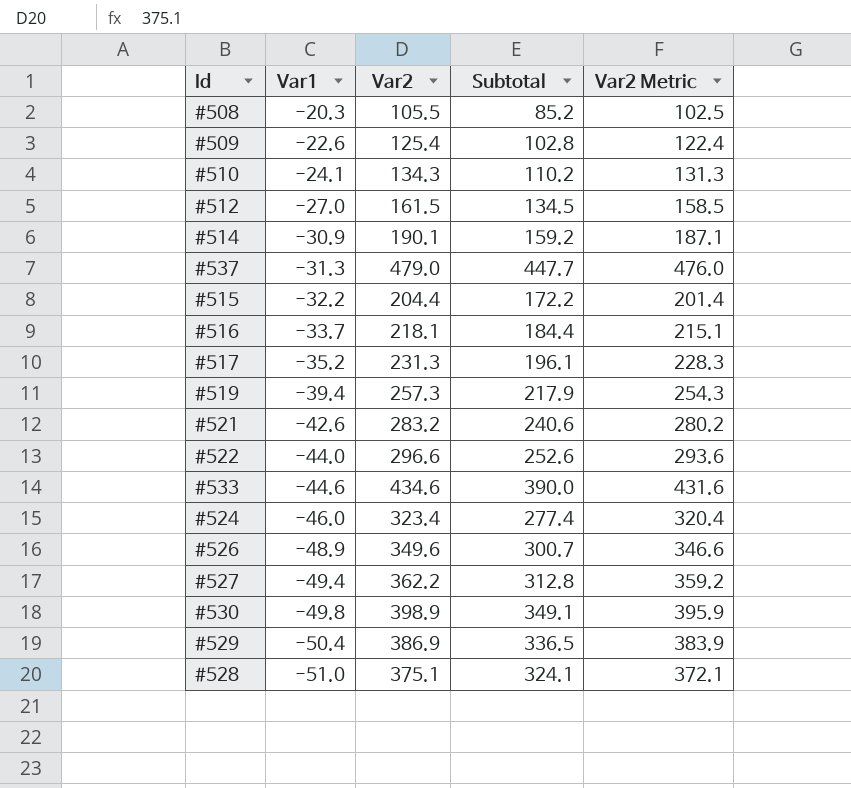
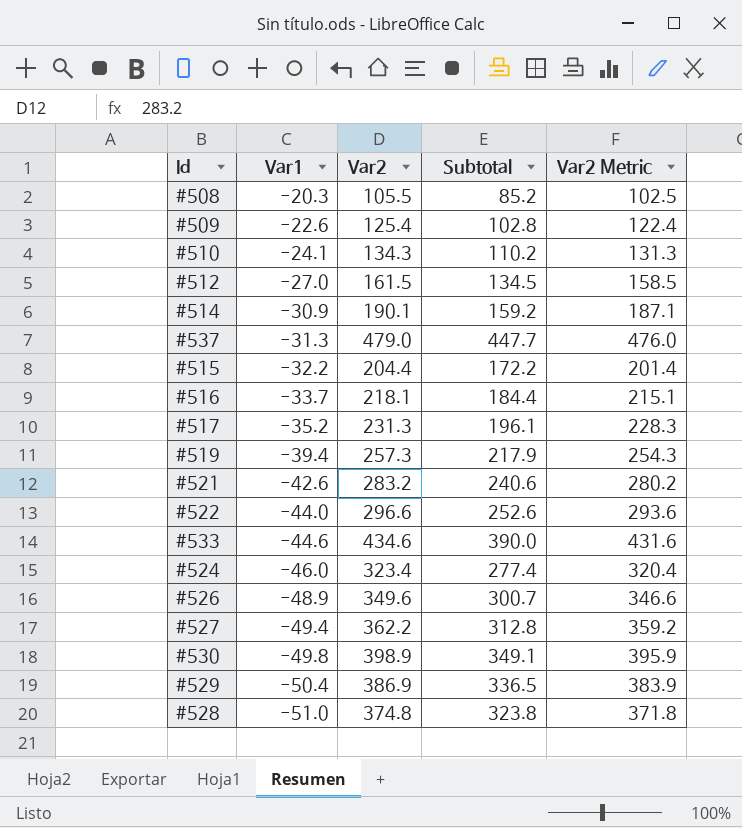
#528 | Var2: 375.1 -> 374.8
#528 | Subtotal: 324.1 -> 323.8
#528 | Var2 Metric: 372.1 -> 371.8

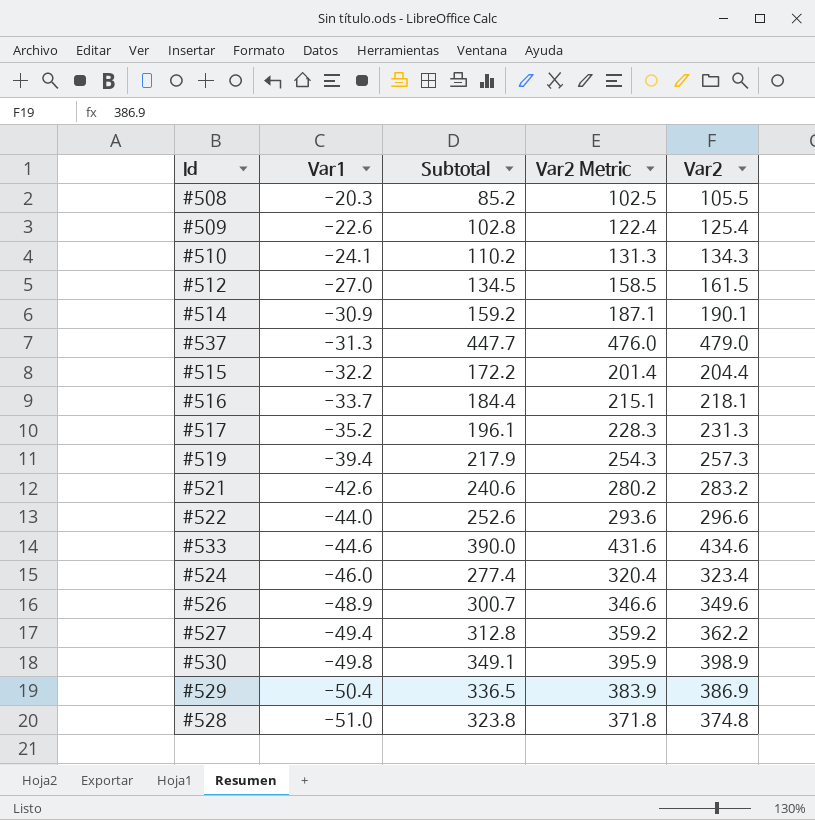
column Var2 | position: 3 -> 5

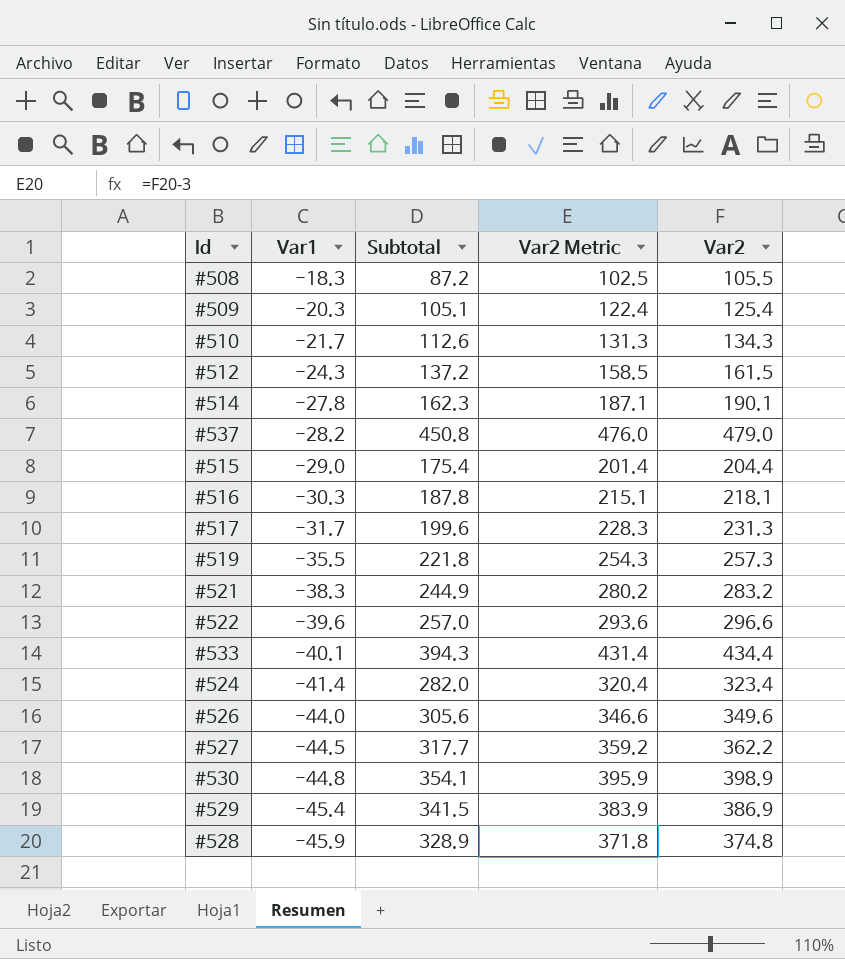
#508 | Var1: -20.3 -> -18.3
#508 | Subtotal: 85.2 -> 87.2
#509 | Var1: -22.6 -> -20.3
#509 | Subtotal: 102.8 -> 105.1
#510 | Var1: -24.1 -> -21.7
#510 | Subtotal: 110.2 -> 112.6
#512 | Var1: -27.0 -> -24.3
#512 | Subtotal: 134.5 -> 137.2
#514 | Var1: -30.9 -> -27.8
#514 | Subtotal: 159.2 -> 162.3
#537 | Var1: -31.3 -> -28.2
#537 | Subtotal: 447.7 -> 450.8
#515 | Var1: -32.2 -> -29.0
#515 | Subtotal: 172.2 -> 175.4
#516 | Var1: -33.7 -> -30.3
#516 | Subtotal: 184.4 -> 187.8
#517 | Var1: -35.2 -> -31.7
#517 | Subtotal: 196.1 -> 199.6
#519 | Var1: -39.4 -> -35.5
#519 | Subtotal: 217.9 -> 221.8
#521 | Var1: -42.6 -> -38.3
#521 | Subtotal: 240.6 -> 244.9
#522 | Var1: -44.0 -> -39.6
#522 | Subtotal: 252.6 -> 257.0
#533 | Var1: -44.6 -> -40.1
#533 | Subtotal: 390.0 -> 394.3
#533 | Var2 Metric: 431.6 -> 431.4
#533 | Var2: 434.6 -> 434.4
#524 | Var1: -46.0 -> -41.4
#524 | Subtotal: 277.4 -> 282.0
#526 | Var1: -48.9 -> -44.0
#526 | Subtotal: 300.7 -> 305.6
#527 | Var1: -49.4 -> -44.5
#527 | Subtotal: 312.8 -> 317.7
#530 | Var1: -49.8 -> -44.8
#530 | Subtotal: 349.1 -> 354.1
#529 | Var1: -50.4 -> -45.4
#529 | Subtotal: 336.5 -> 341.5
#528 | Var1: -51.0 -> -45.9
#528 | Subtotal: 323.8 -> 328.9

